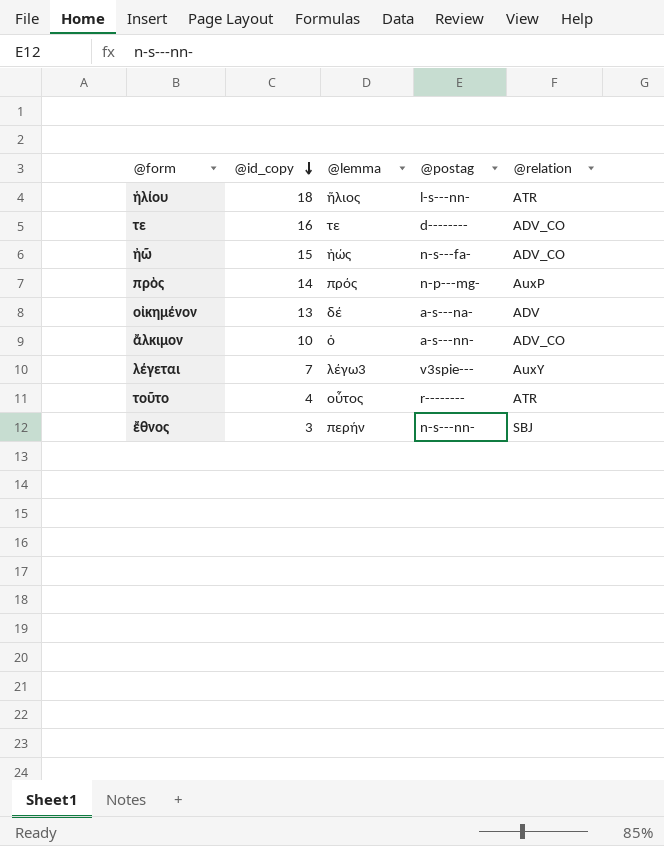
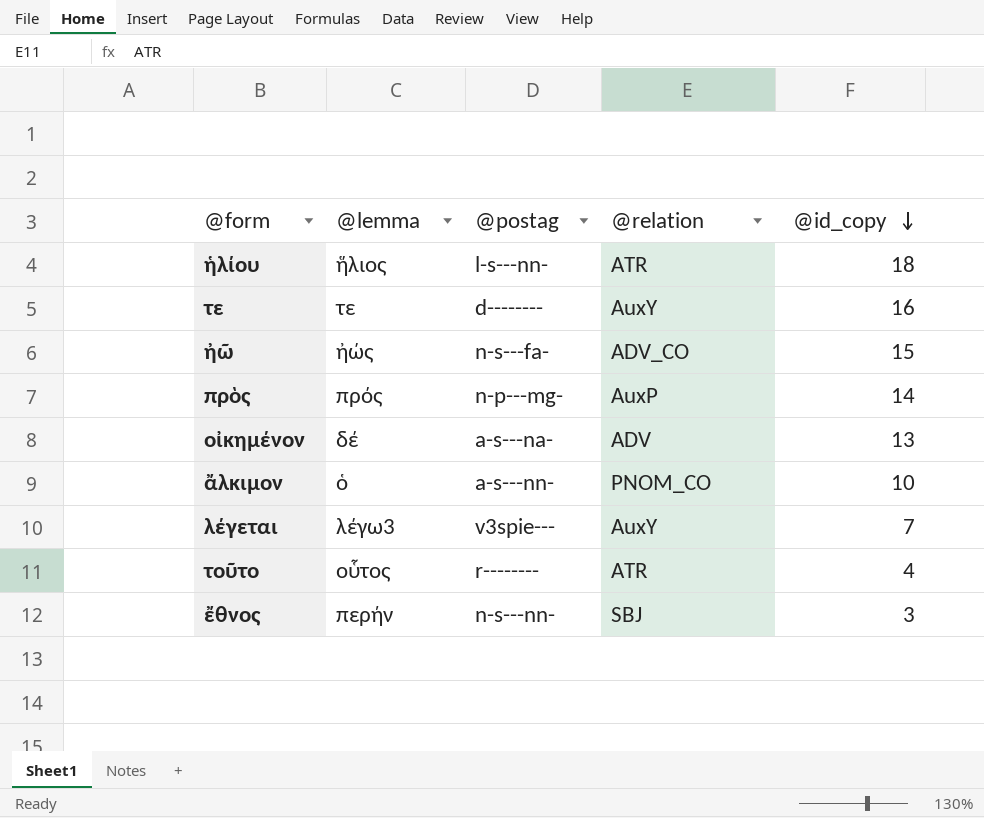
column @id_copy | position: 2 -> 5
τε | @relation: ADV_CO -> AuxY
ἄλκιμον | @relation: ADV_CO -> PNOM_CO

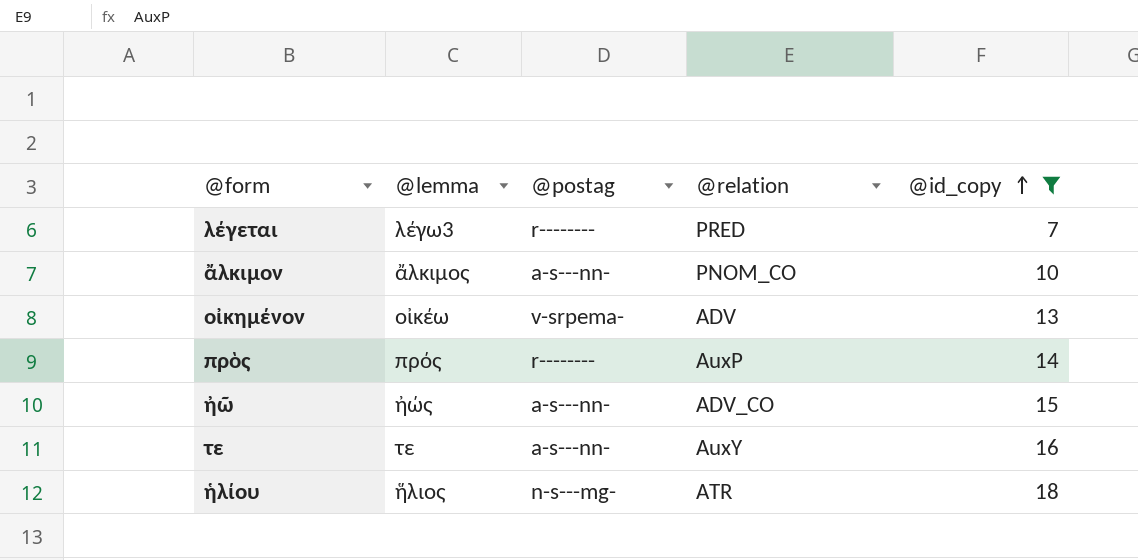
filter: none -> @id_copy >= 7
row order: @id_copy descending -> @id_copy ascending
λέγεται | @postag: v3spie--- -> r--------
λέγεται | @relation: AuxY -> PRED
ἄλκιμον | @lemma: ὁ -> ἄλκιμος
οἰκημένον | @lemma: δέ -> οἰκέω
οἰκημένον | @postag: a-s---na- -> v-srpema-
πρὸς | @postag: n-p---mg- -> r--------
ἠῶ | @postag: n-s---fa- -> a-s---nn-
τε | @postag: d-------- -> a-s---nn-
ἡλίου | @postag: l-s---nn- -> n-s---mg-

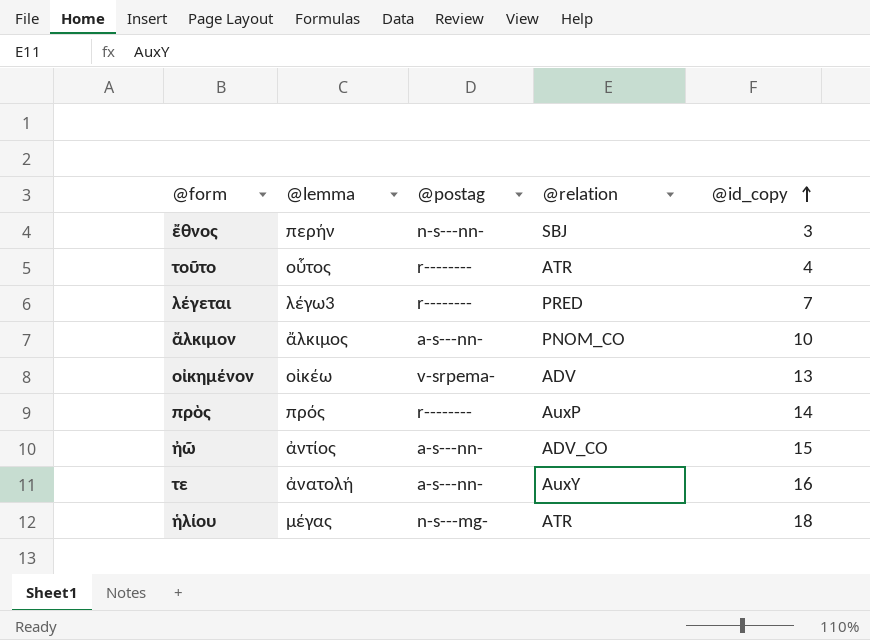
filter: @id_copy >= 7 -> none
ἠῶ | @lemma: ἠώς -> ἀντίος
τε | @lemma: τε -> ἀνατολή
ἡλίου | @lemma: ἥλιος -> μέγας

